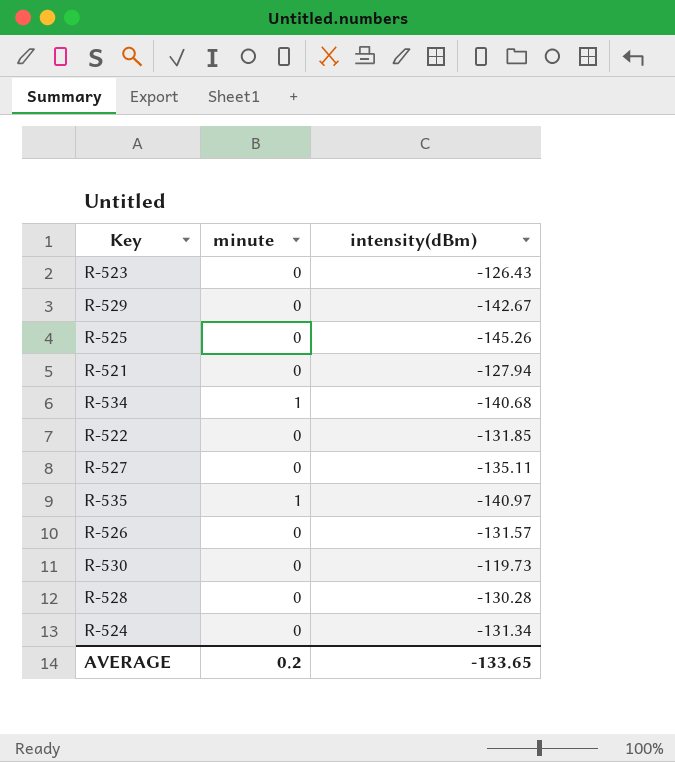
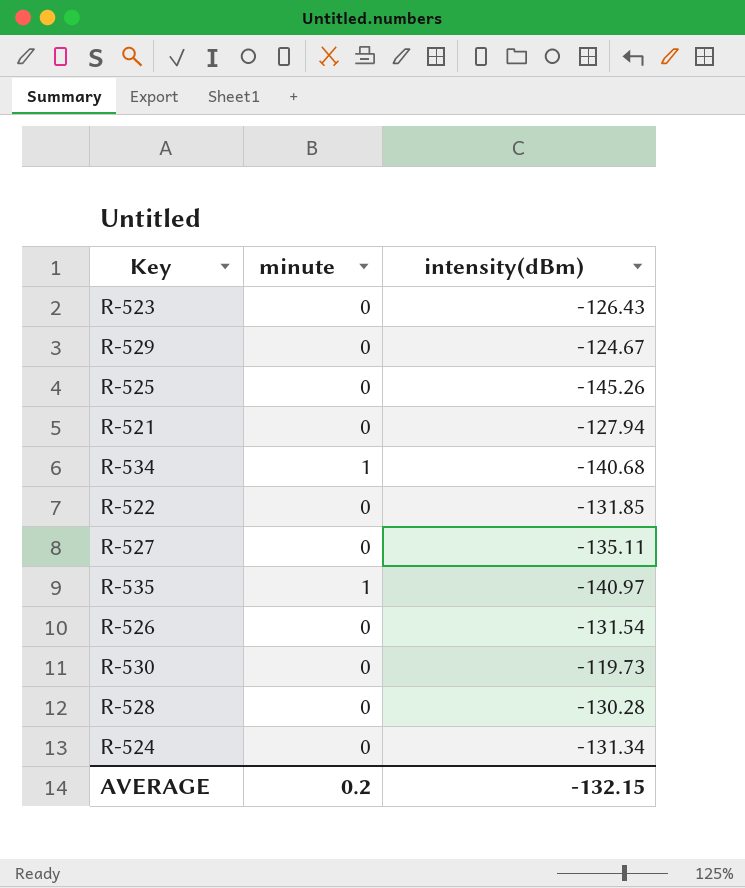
R-529 | intensity(dBm): -142.67 -> -124.67
R-526 | intensity(dBm): -131.57 -> -131.54
AVERAGE | intensity(dBm): -133.65 -> -132.15

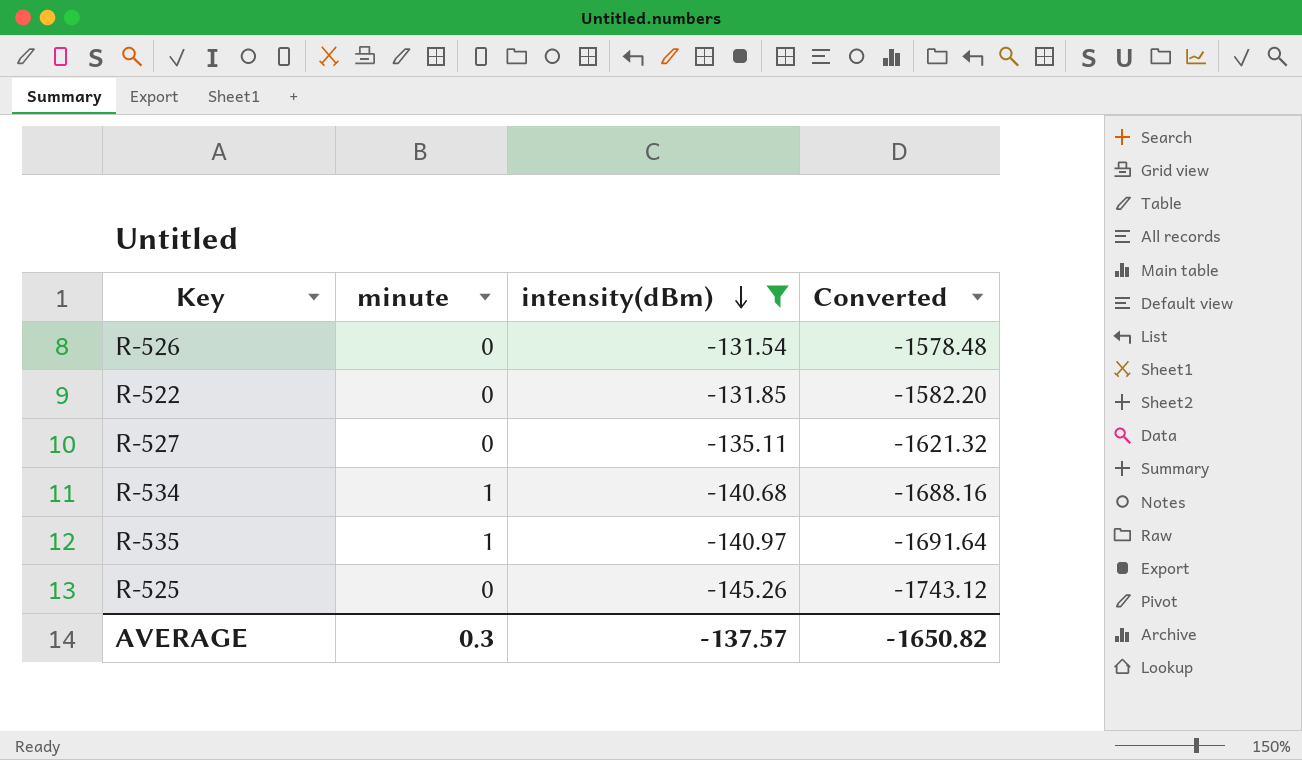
filter: none -> intensity(dBm) <= -131.54
row order: none -> intensity(dBm) descending
column Converted | formula: none -> [intensity(dBm)] * 12
AVERAGE | minute: 0.2 -> 0.3
AVERAGE | intensity(dBm): -132.15 -> -137.57

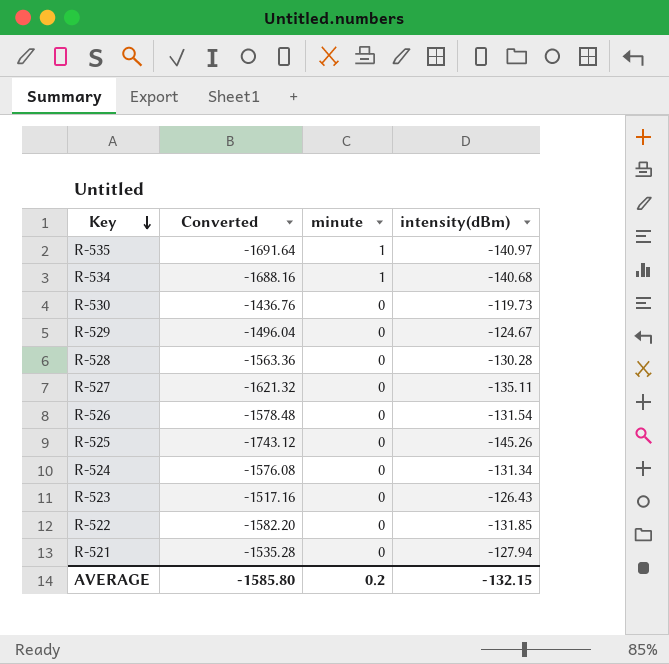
filter: intensity(dBm) <= -131.54 -> none
row order: intensity(dBm) descending -> Key descending
column Converted | position: 4 -> 2
AVERAGE | Converted: -1650.82 -> -1585.80
AVERAGE | minute: 0.3 -> 0.2
AVERAGE | intensity(dBm): -137.57 -> -132.15

